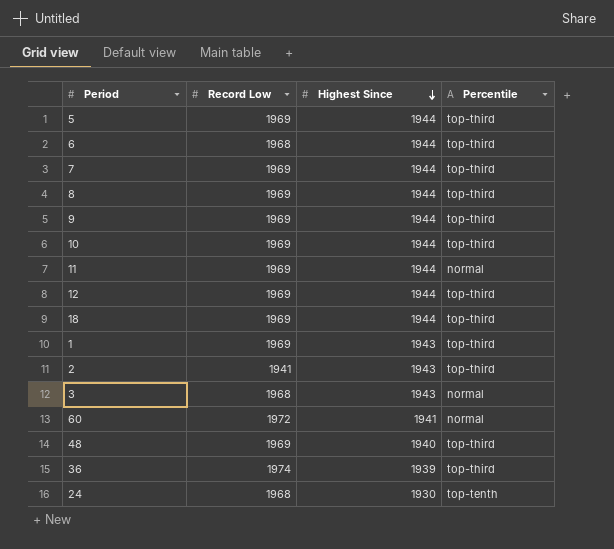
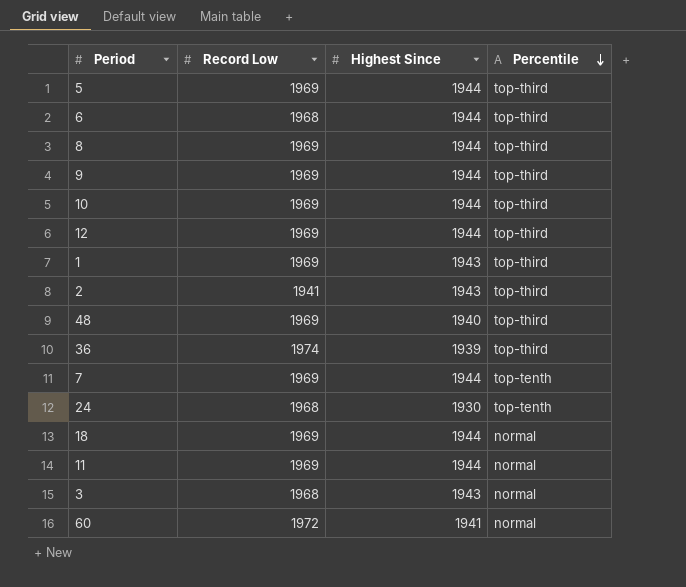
row order: Highest Since descending -> Percentile descending
7 | Percentile: top-third -> top-tenth
18 | Percentile: top-third -> normal

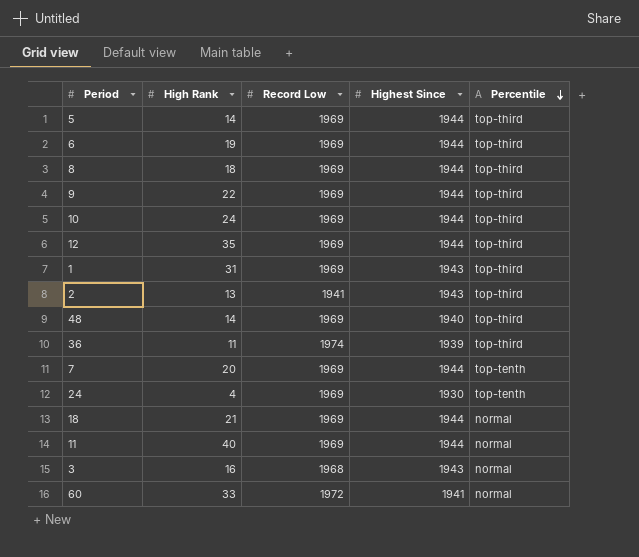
column High Rank | position: none -> 2
6 | Record Low: 1968 -> 1969
24 | Record Low: 1968 -> 1969

